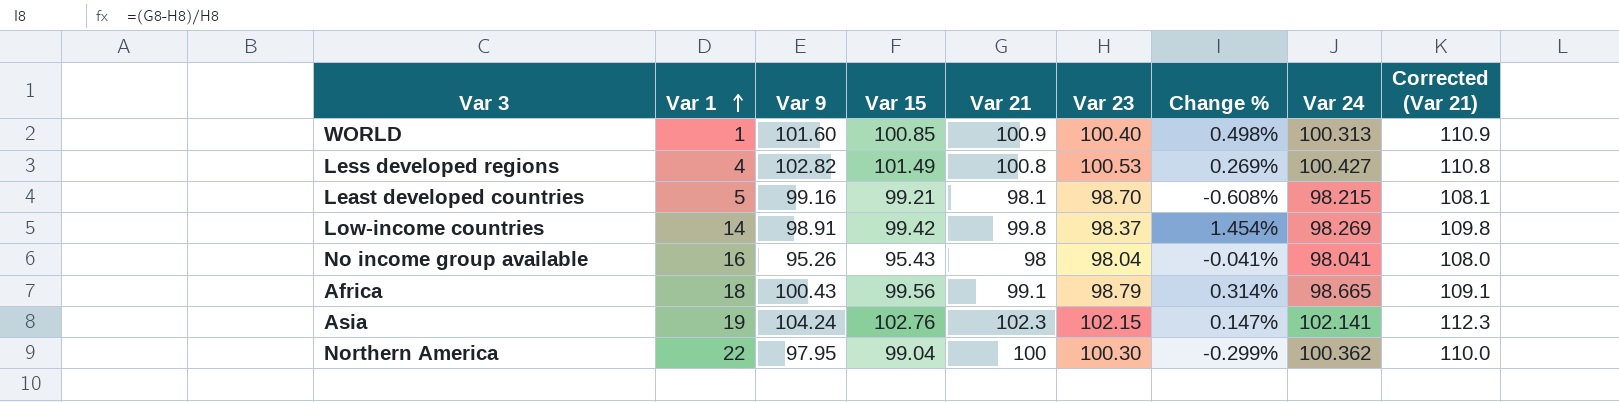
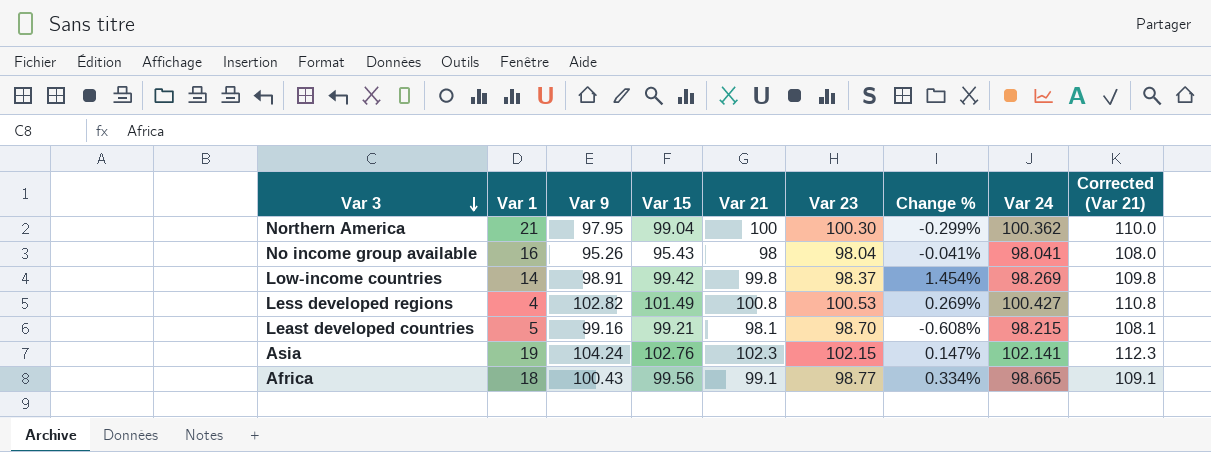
row order: Var 1 ascending -> Var 3 descending
row WORLD: 1 | 101.60 | 100.85 | 100.9 | 100.40 | 0.498% | 100.313 | 110.9 -> none
Northern America | Var 1: 22 -> 21
Africa | Var 23: 98.79 -> 98.77
Africa | Change %: 0.314% -> 0.334%

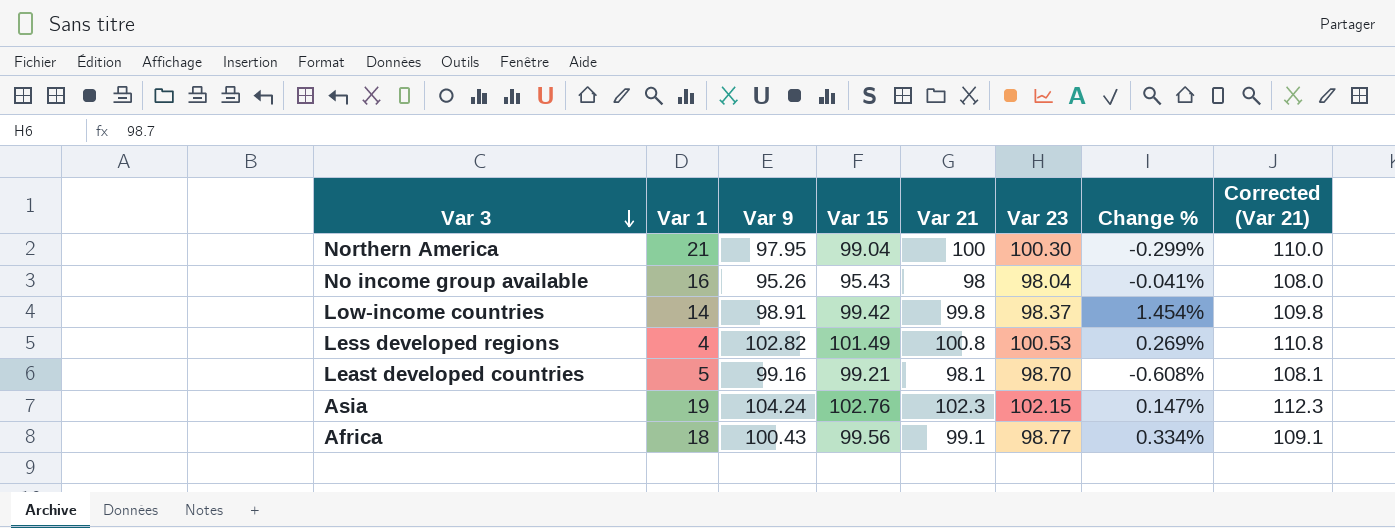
column Var 24 | position: 8 -> none

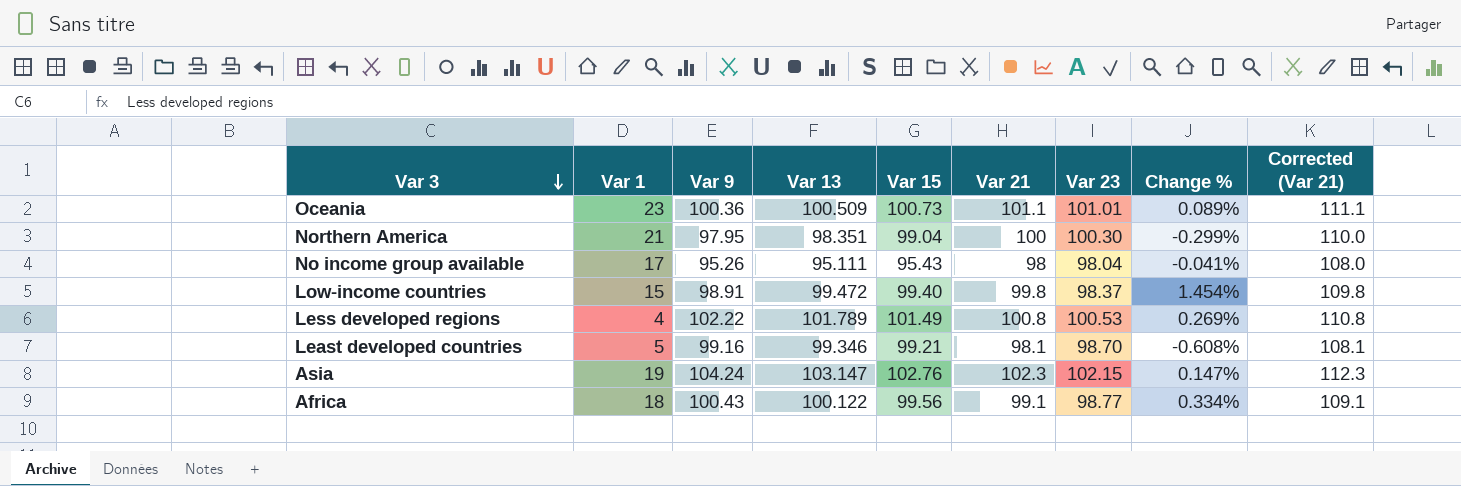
column Var 13 | position: none -> 4
row Oceania: none -> 23 | 100.36 | 100.509 | 100.73 | 101.1 | 101.01 | 0.089% | 111.1
No income group available | Var 1: 16 -> 17
Low-income countries | Var 1: 14 -> 15
Low-income countries | Var 15: 99.42 -> 99.40
Less developed regions | Var 9: 102.82 -> 102.22

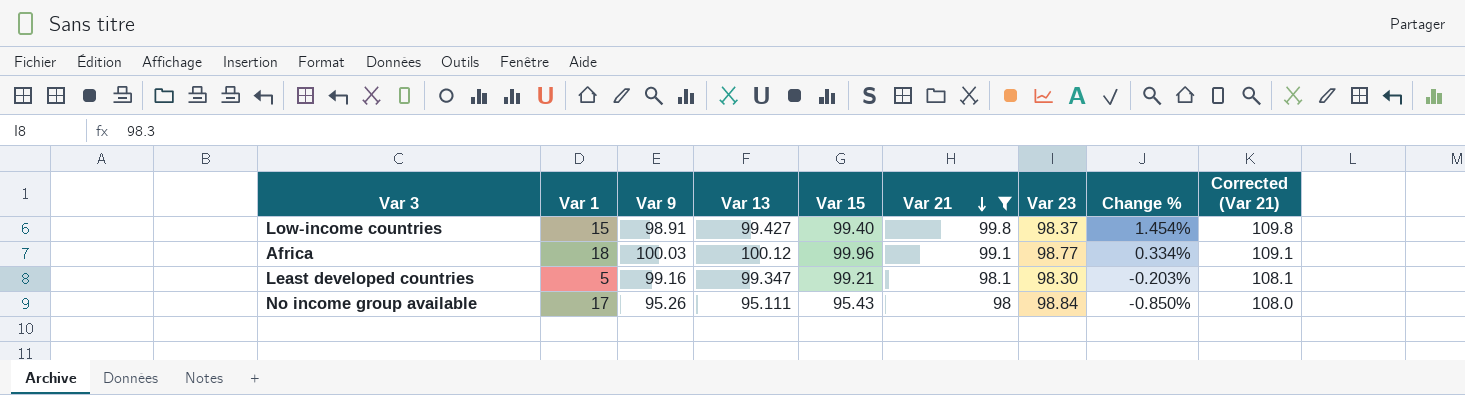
filter: none -> Var 21 <= 99.8
row order: Var 3 descending -> Var 21 descending
Low-income countries | Var 13: 99.472 -> 99.427
Africa | Var 9: 100.43 -> 100.03
Africa | Var 13: 100.122 -> 100.12
Africa | Var 15: 99.56 -> 99.96
Least developed countries | Var 13: 99.346 -> 99.347
Least developed countries | Var 23: 98.70 -> 98.30
Least developed countries | Change %: -0.608% -> -0.203%
No income group available | Var 23: 98.04 -> 98.84
No income group available | Change %: -0.041% -> -0.850%

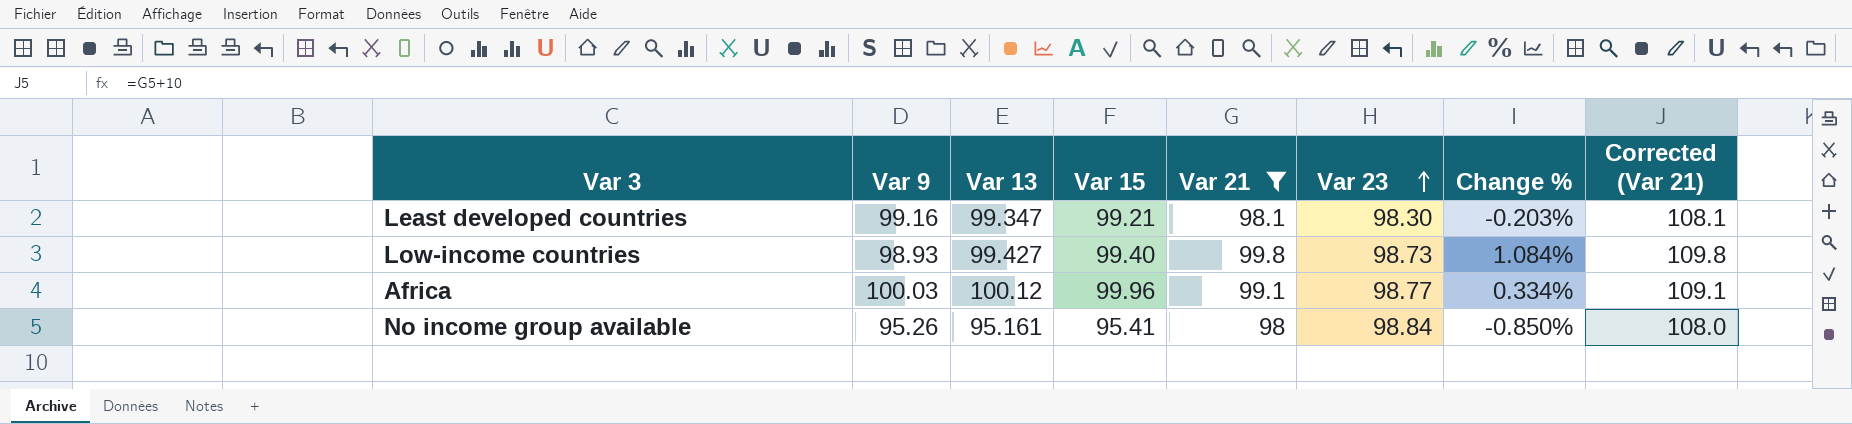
row order: Var 21 descending -> Var 23 ascending
column Var 1 | position: 2 -> none
Low-income countries | Var 9: 98.91 -> 98.93
Low-income countries | Var 23: 98.37 -> 98.73
Low-income countries | Change %: 1.454% -> 1.084%
No income group available | Var 13: 95.111 -> 95.161
No income group available | Var 15: 95.43 -> 95.41

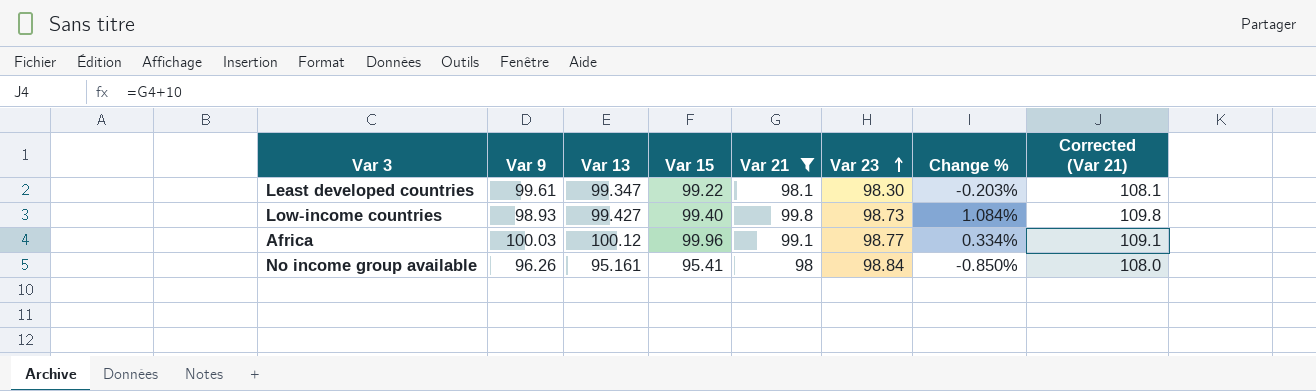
Least developed countries | Var 9: 99.16 -> 99.61
Least developed countries | Var 15: 99.21 -> 99.22
No income group available | Var 9: 95.26 -> 96.26

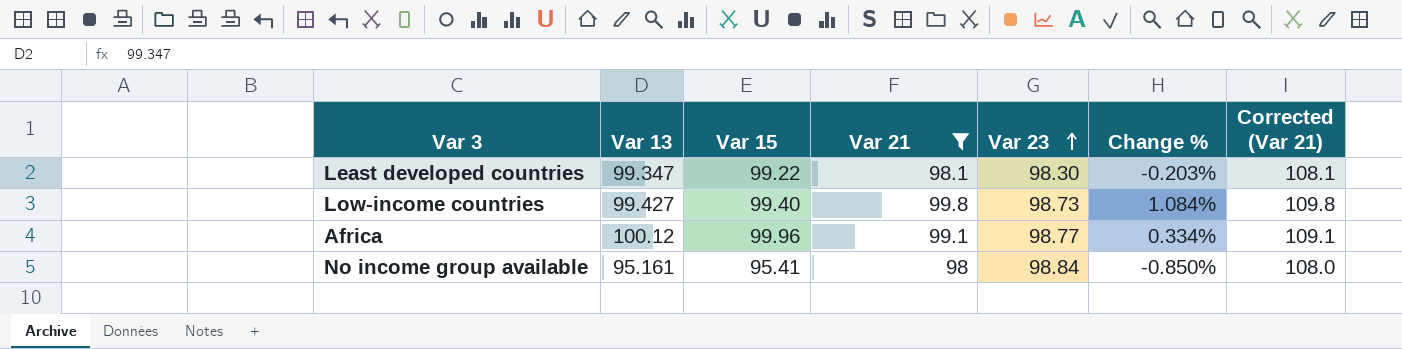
column Var 9 | position: 2 -> none

